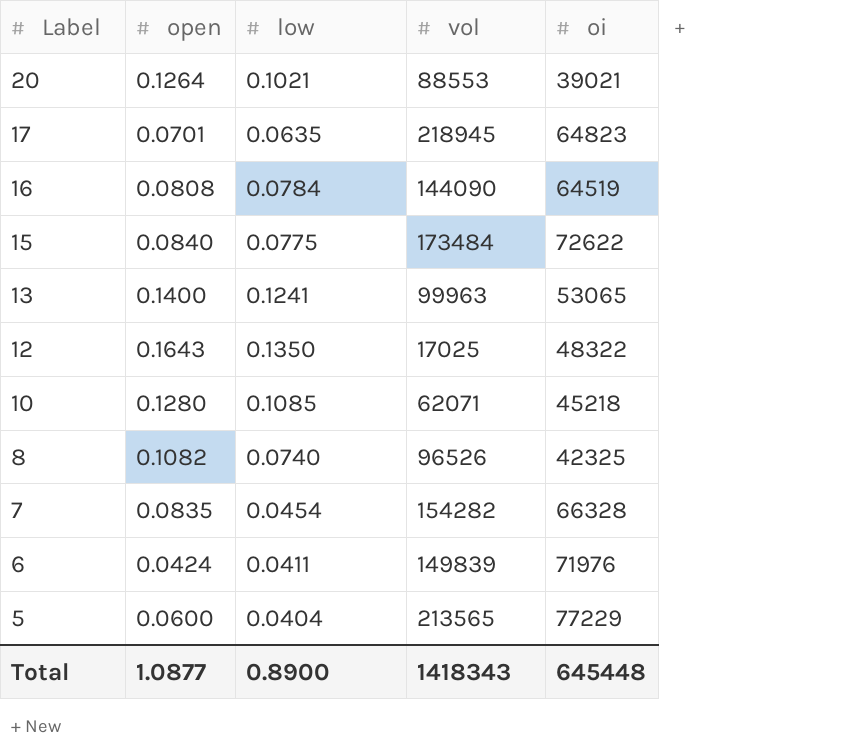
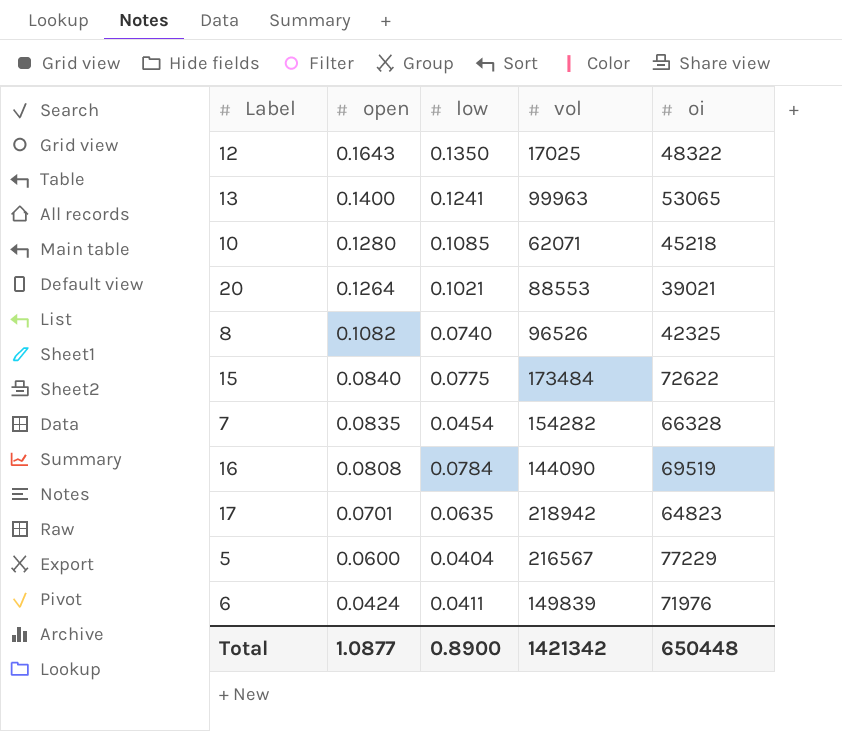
row order: Label descending -> open descending
16 | oi: 64519 -> 69519
17 | vol: 218945 -> 218942
5 | vol: 213565 -> 216567
Total | vol: 1418343 -> 1421342
Total | oi: 645448 -> 650448

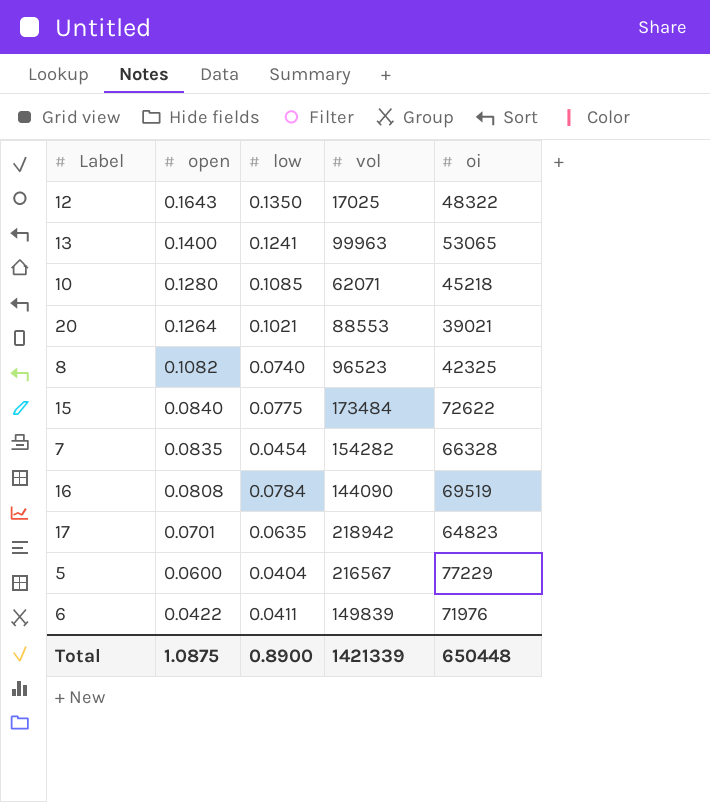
8 | vol: 96526 -> 96523
6 | open: 0.0424 -> 0.0422
Total | open: 1.0877 -> 1.0875
Total | vol: 1421342 -> 1421339

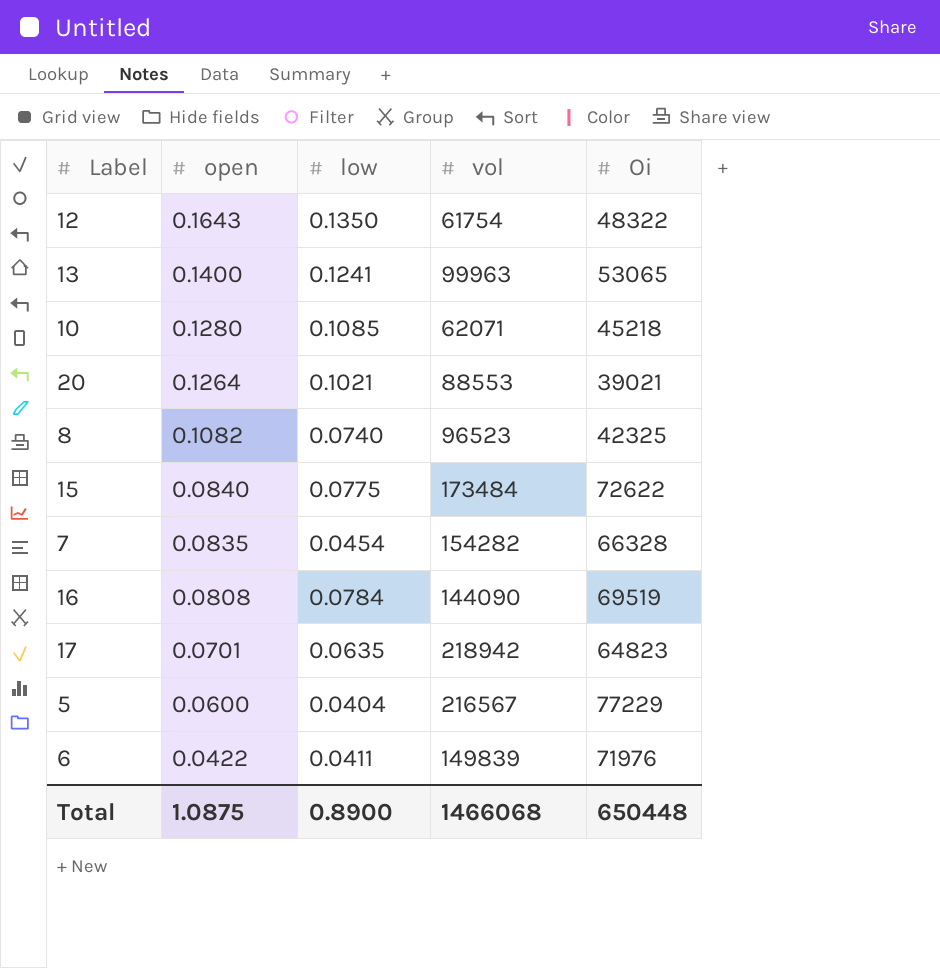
column name: oi -> Oi
12 | vol: 17025 -> 61754
Total | vol: 1421339 -> 1466068

